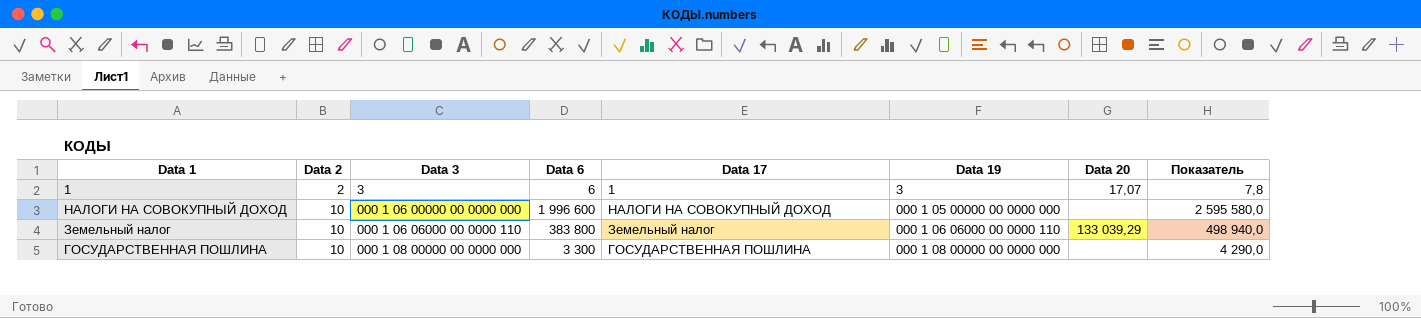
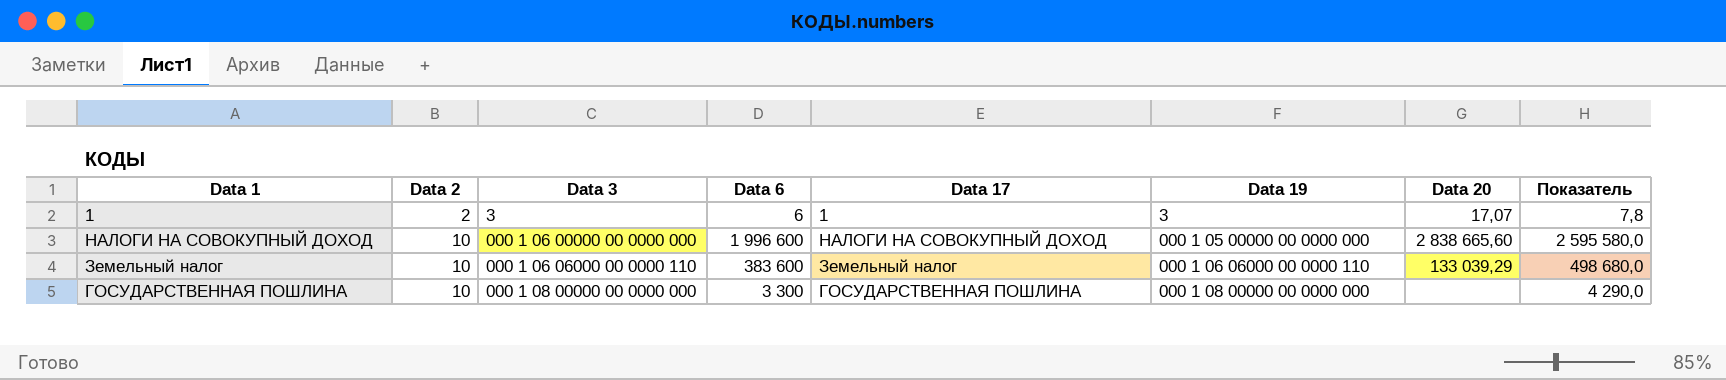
НАЛОГИ НА СОВОКУПНЫЙ ДОХОД | Data 20: none -> 2 838 665,60
Земельный налог | Data 6: 383 800 -> 383 600
Земельный налог | Показатель: 498 940,0 -> 498 680,0

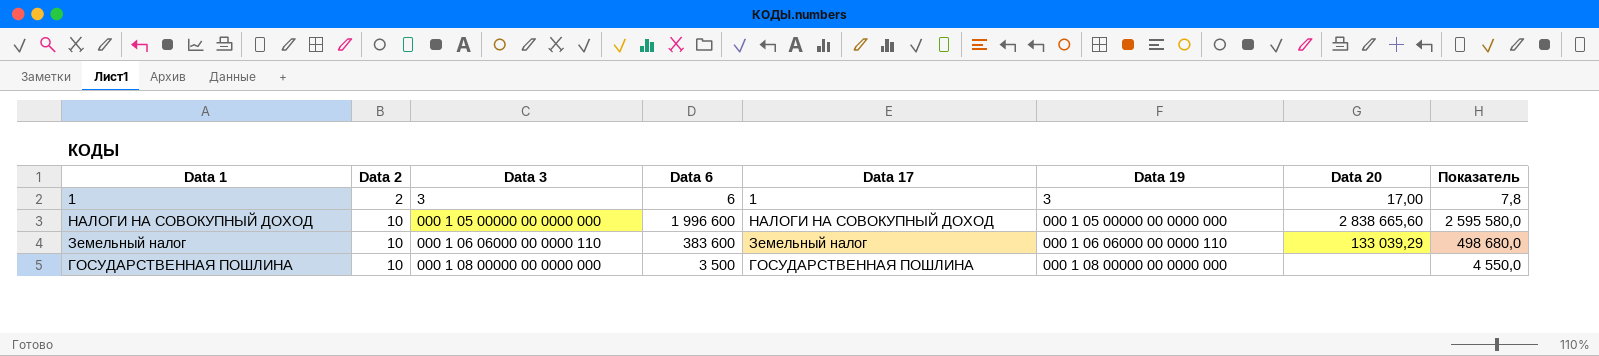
1 | Data 20: 17,07 -> 17,00
НАЛОГИ НА СОВОКУПНЫЙ ДОХОД | Data 3: 000 1 06 00000 00 0000 000 -> 000 1 05 00000 00 0000 000
ГОСУДАРСТВЕННАЯ ПОШЛИНА | Data 6: 3 300 -> 3 500
ГОСУДАРСТВЕННАЯ ПОШЛИНА | Показатель: 4 290,0 -> 4 550,0

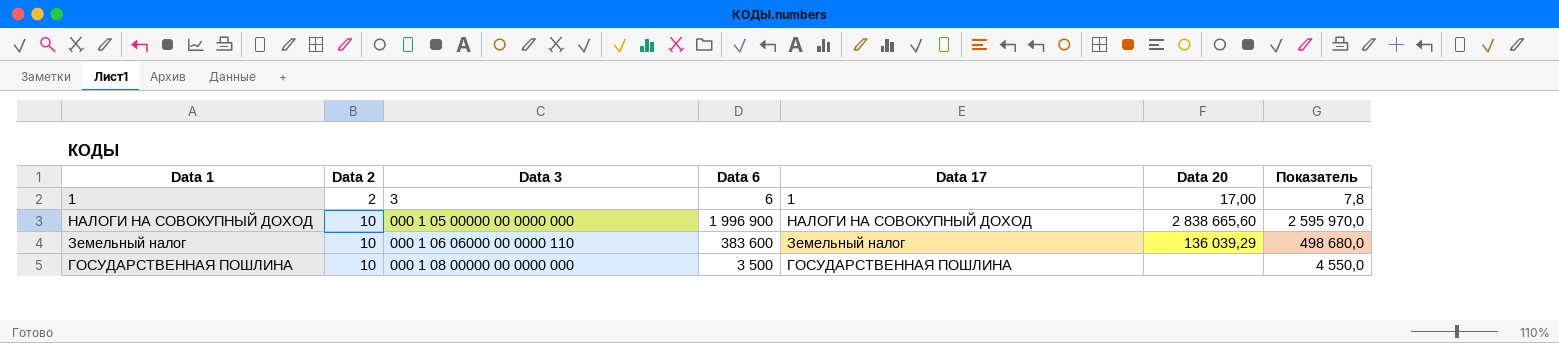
column Data 19 | position: 6 -> none
НАЛОГИ НА СОВОКУПНЫЙ ДОХОД | Data 6: 1 996 600 -> 1 996 900
НАЛОГИ НА СОВОКУПНЫЙ ДОХОД | Показатель: 2 595 580,0 -> 2 595 970,0
Земельный налог | Data 20: 133 039,29 -> 136 039,29

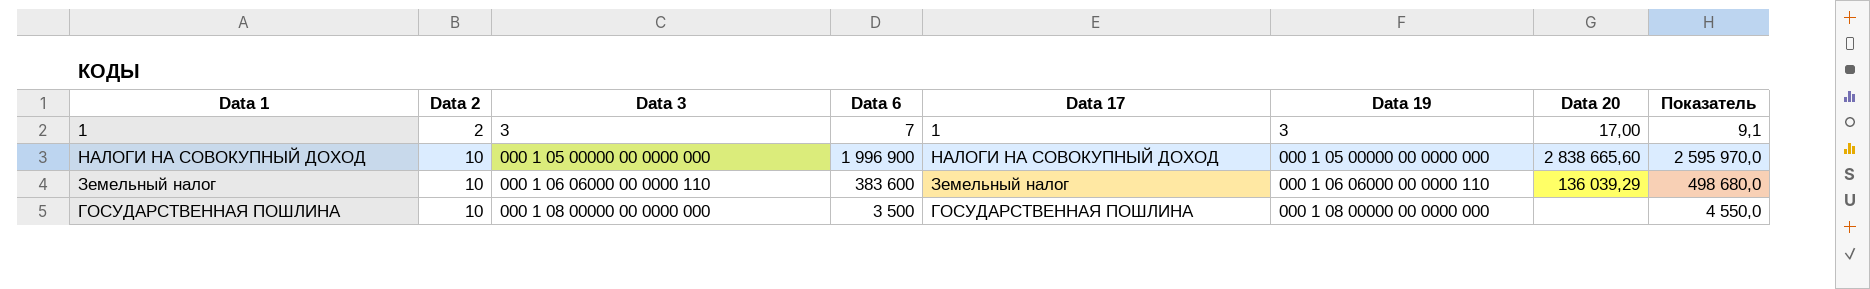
column Data 19 | position: none -> 6
1 | Data 6: 6 -> 7
1 | Показатель: 7,8 -> 9,1

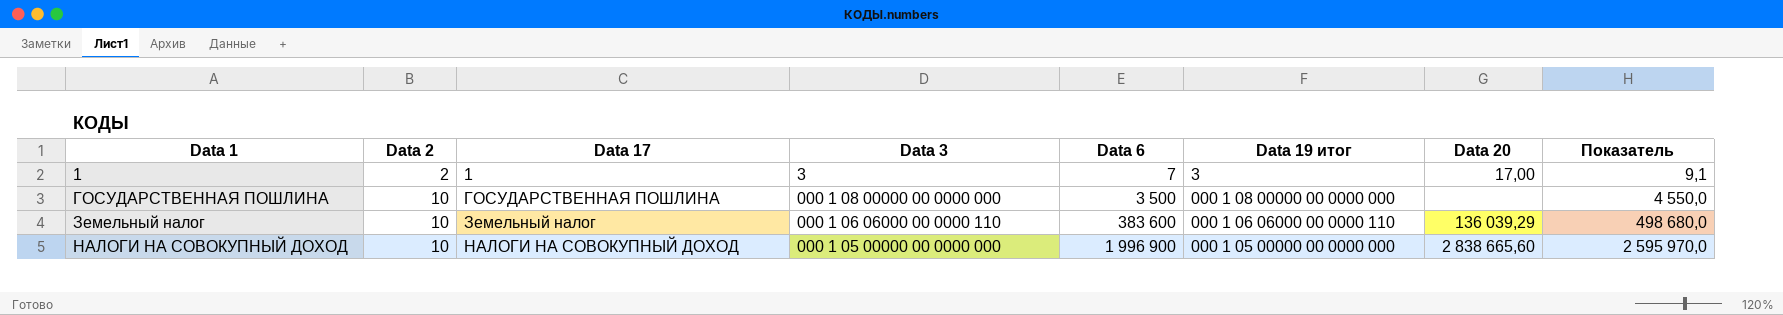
row order: Data 2 ascending -> Data 1 ascending
column Data 17 | position: 5 -> 3
column name: Data 19 -> Data 19 итог

